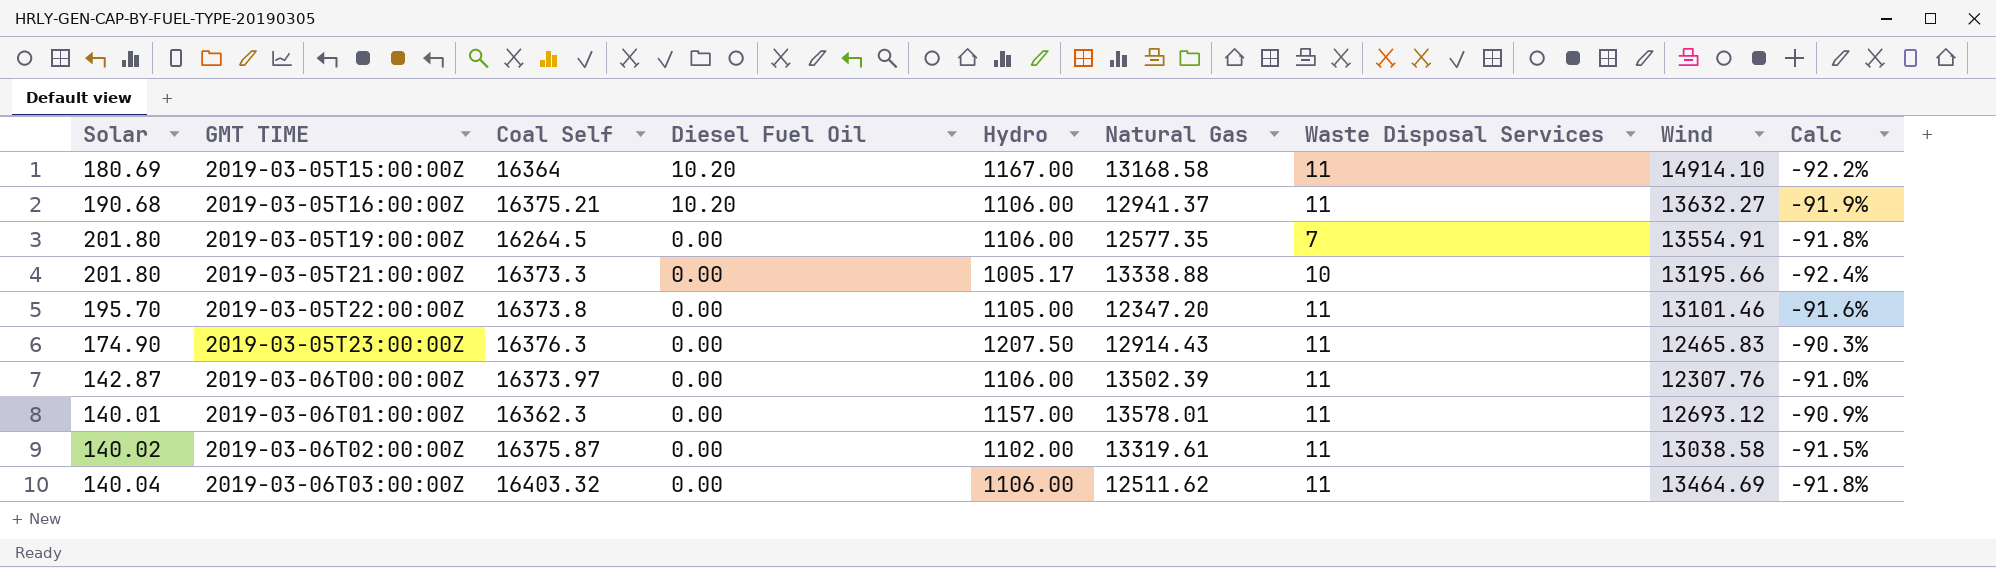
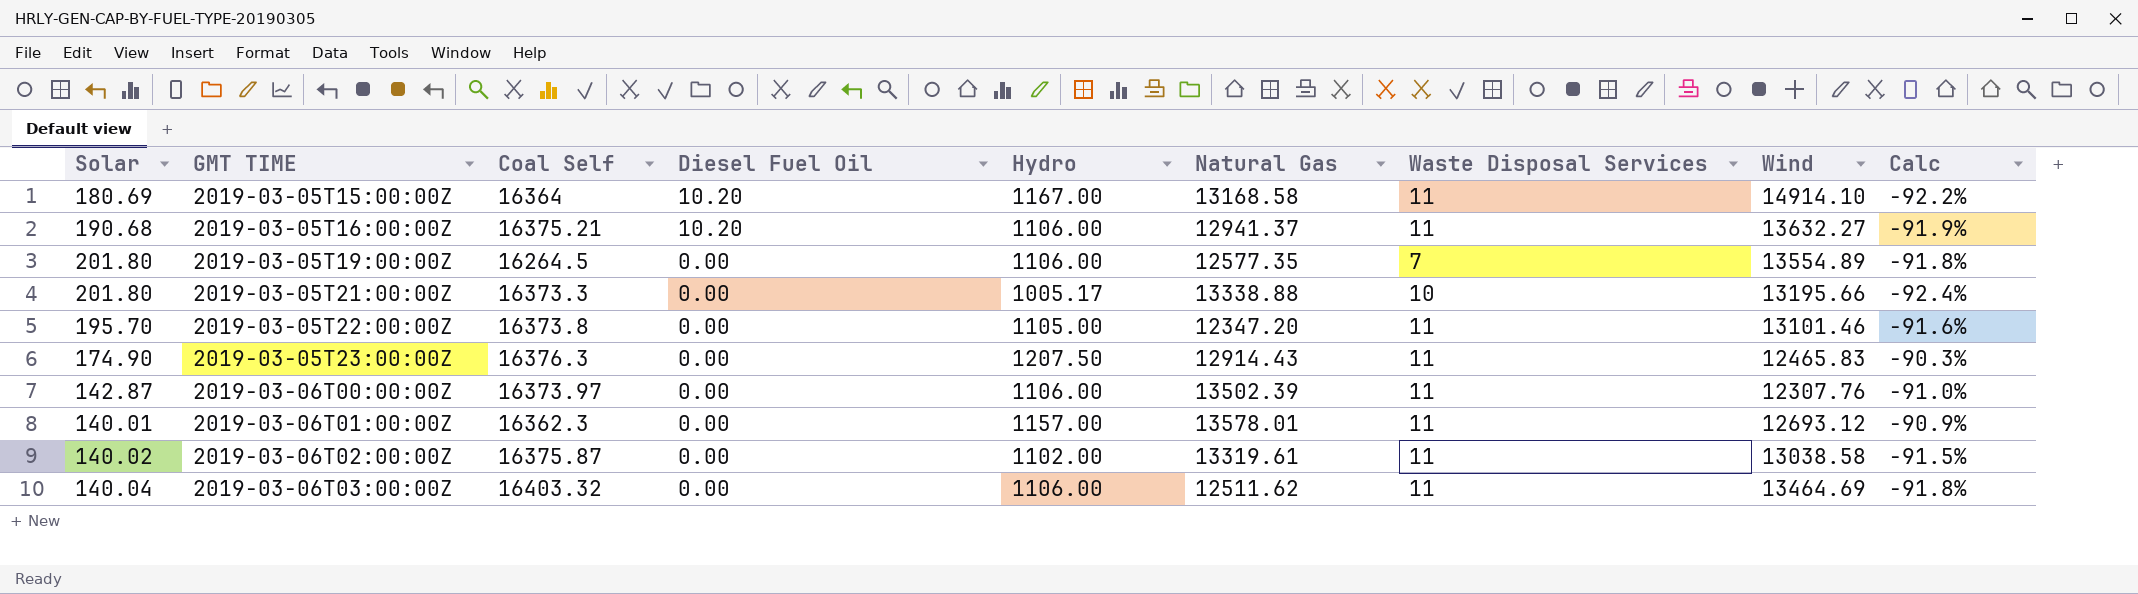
2019-03-05T19:00:00Z | Wind: 13554.91 -> 13554.89

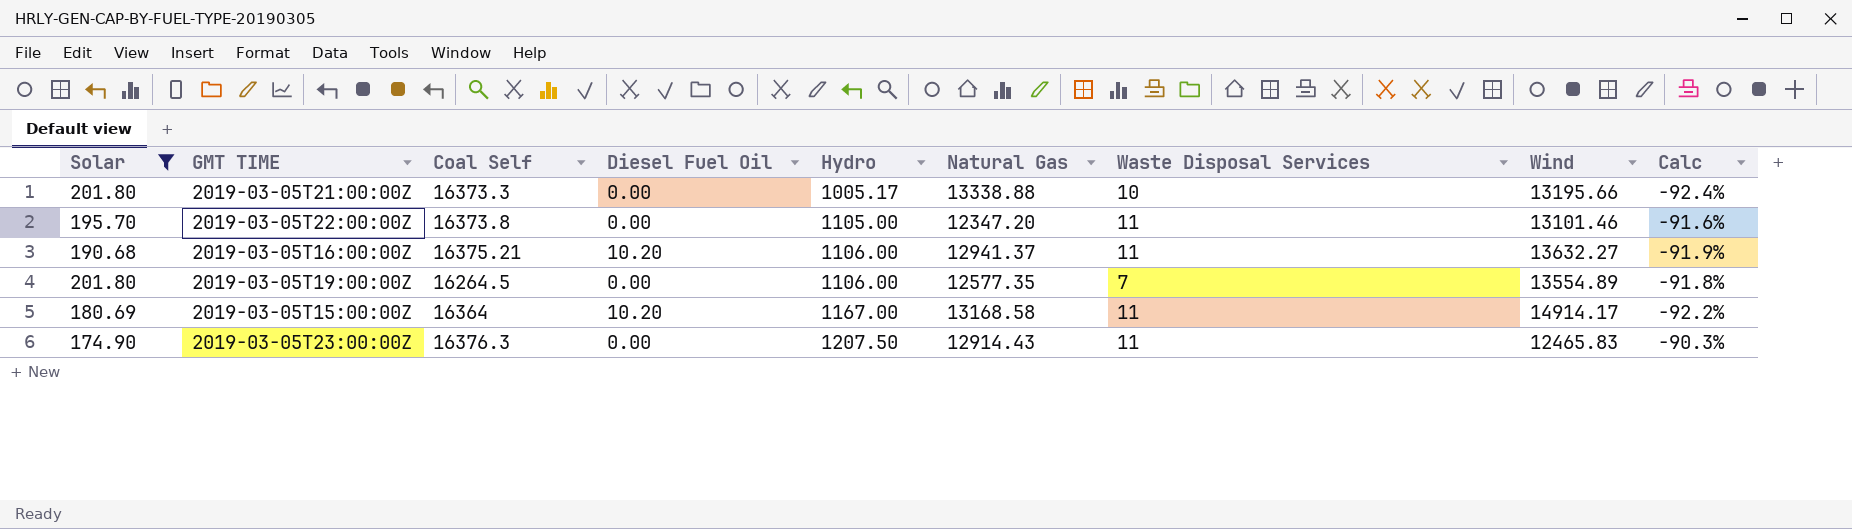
filter: none -> Solar >= 174.90
row order: GMT TIME ascending -> Hydro ascending
2019-03-05T15:00:00Z | Wind: 14914.10 -> 14914.17

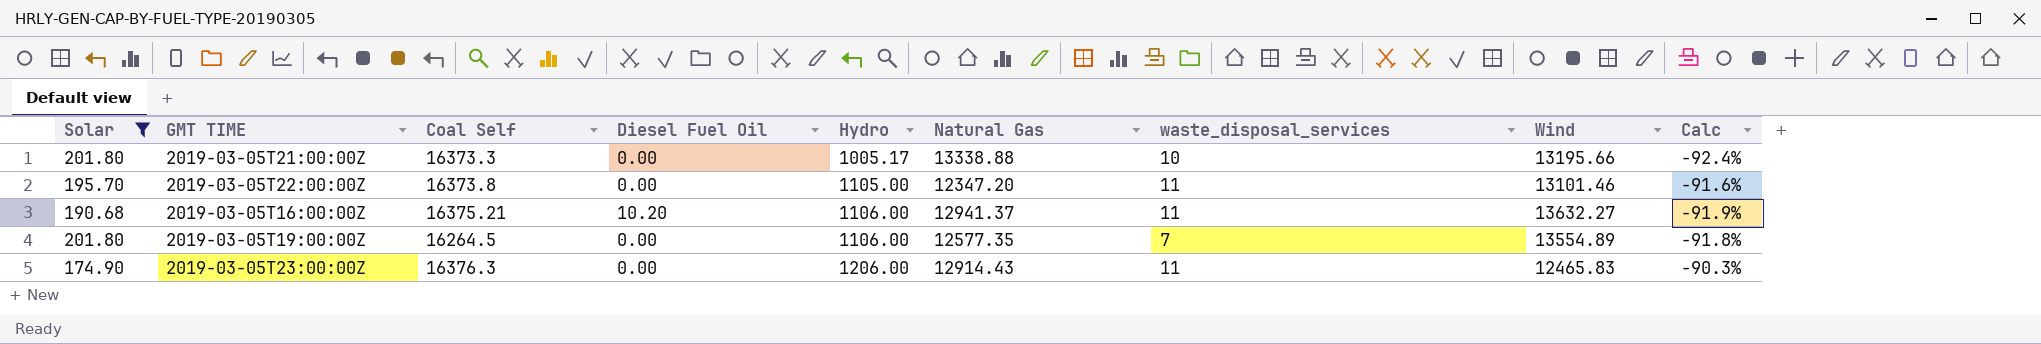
column name: Waste Disposal Services -> waste_disposal_services
row 2019-03-05T15:00:00Z: 180.69 | 16364 | 10.20 | 1167.00 | 13168.58 | 11 | 14914.17 | -92.2% -> none
2019-03-05T23:00:00Z | Hydro: 1207.50 -> 1206.00

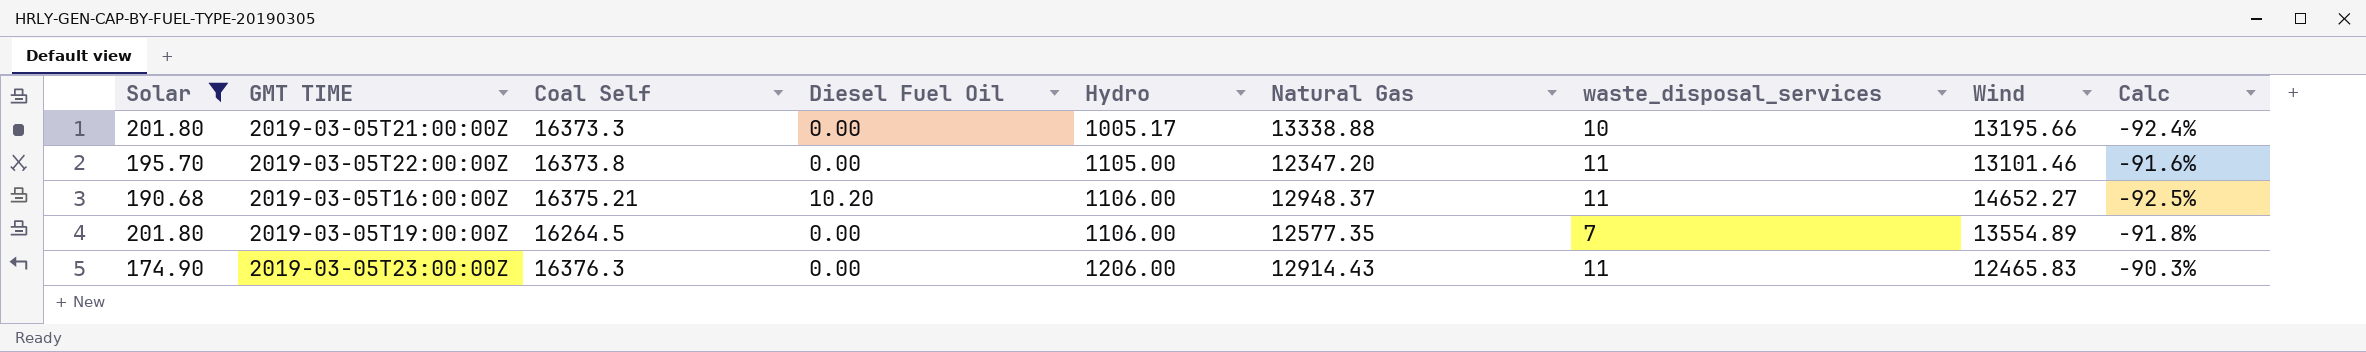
2019-03-05T16:00:00Z | Natural Gas: 12941.37 -> 12948.37
2019-03-05T16:00:00Z | Wind: 13632.27 -> 14652.27
2019-03-05T16:00:00Z | Calc: -91.9% -> -92.5%

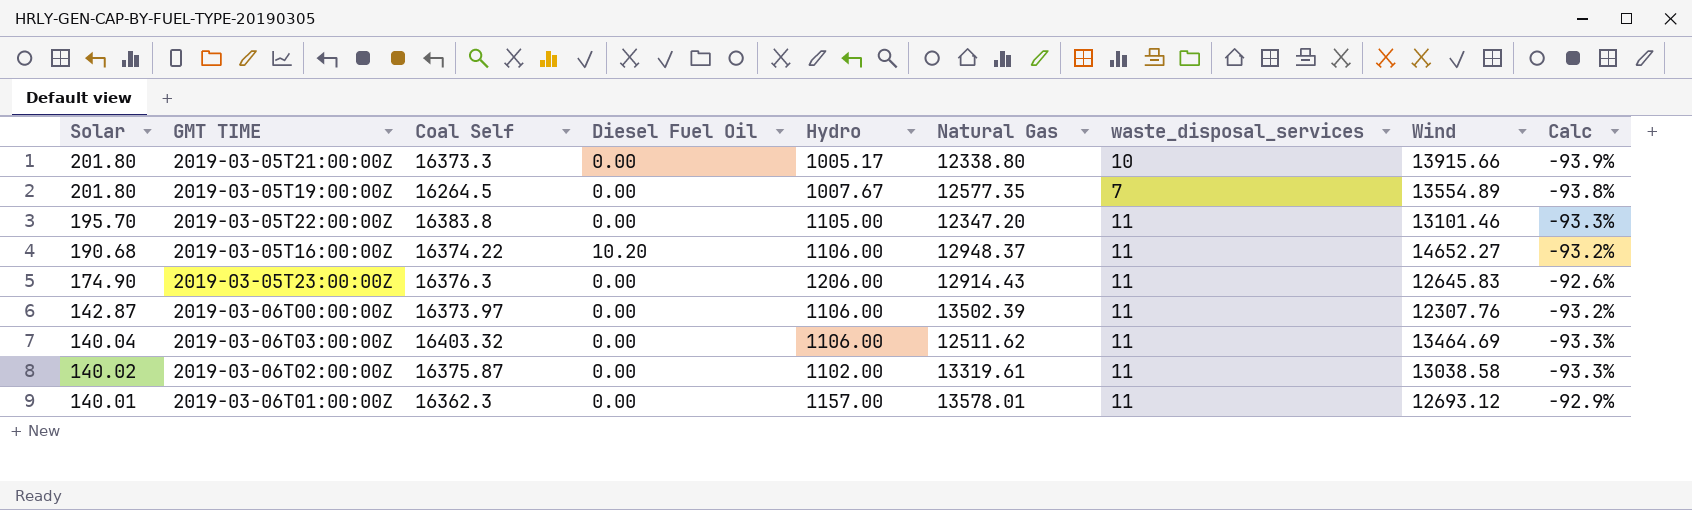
filter: Solar >= 174.90 -> none
row order: Hydro ascending -> Solar descending
column Calc | formula: ([Hydro] - [Wind]) / [Wind] -> ([Hydro] - [Coal Self]) / [Coal Self]
2019-03-05T21:00:00Z | Natural Gas: 13338.88 -> 12338.80
2019-03-05T21:00:00Z | Wind: 13195.66 -> 13915.66
2019-03-05T19:00:00Z | Hydro: 1106.00 -> 1007.67
2019-03-05T22:00:00Z | Coal Self: 16373.8 -> 16383.8
2019-03-05T16:00:00Z | Coal Self: 16375.21 -> 16374.22
2019-03-05T23:00:00Z | Wind: 12465.83 -> 12645.83

